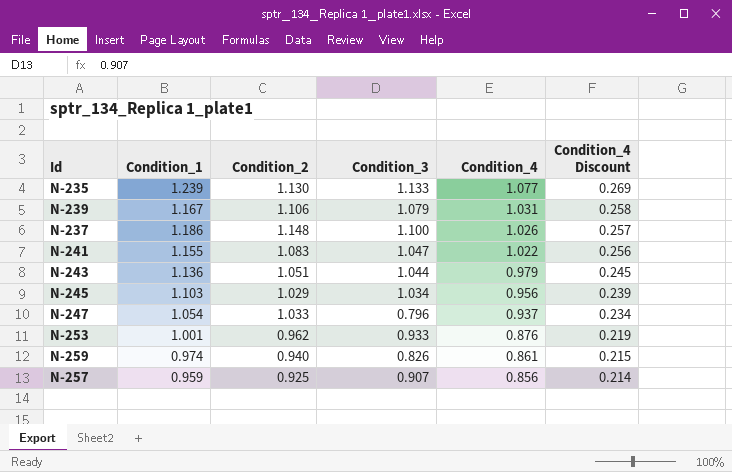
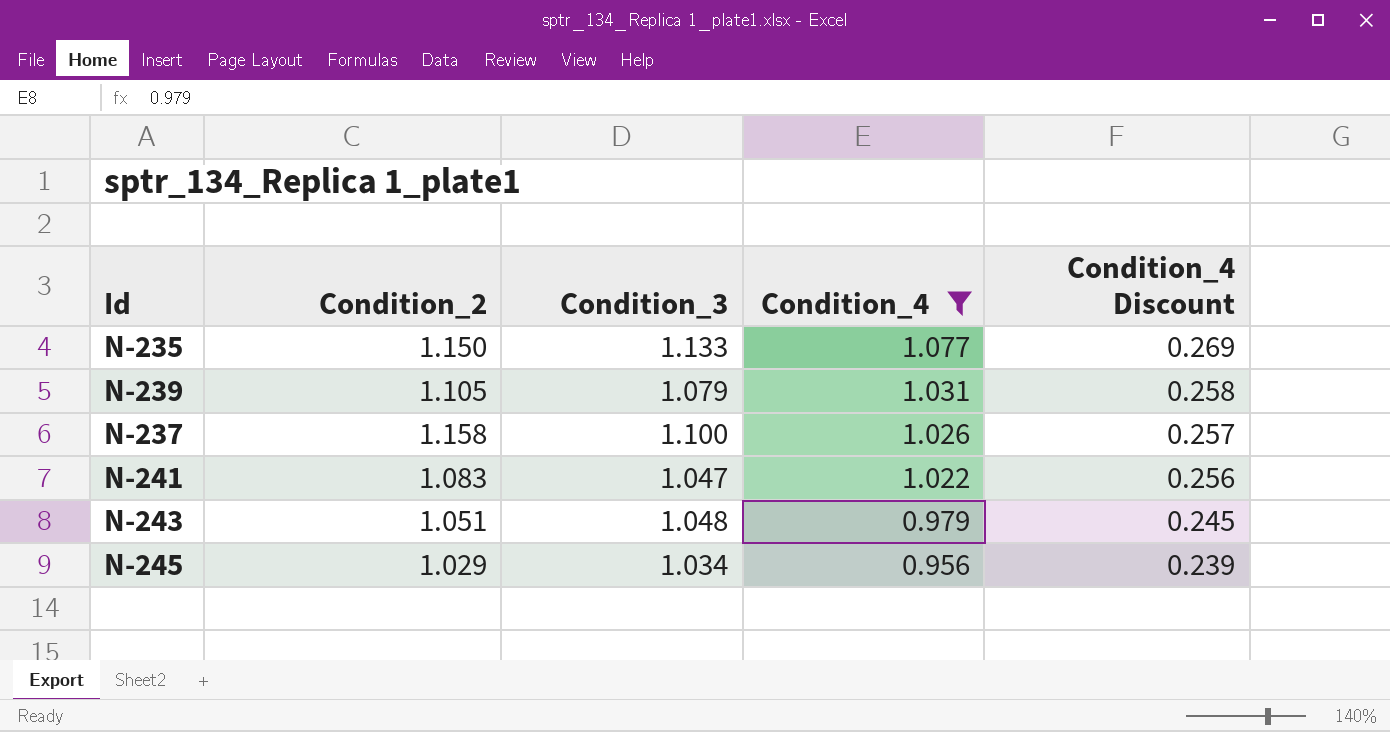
filter: none -> Condition_4 >= 0.956
column Condition_1 | position: 2 -> none
N-235 | Condition_2: 1.130 -> 1.150
N-239 | Condition_2: 1.106 -> 1.105
N-237 | Condition_2: 1.148 -> 1.158
N-243 | Condition_3: 1.044 -> 1.048

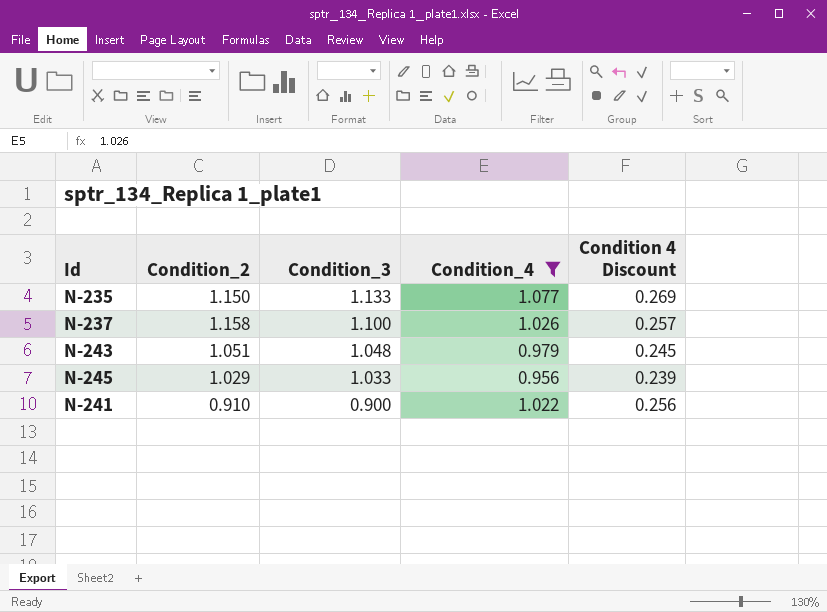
row order: Condition_4 descending -> Condition_3 descending
column name: Condition_4 Discount -> Condition 4 Discount
row N-239: 1.105 | 1.079 | 1.031 | 0.258 -> none
N-245 | Condition_3: 1.034 -> 1.033
N-241 | Condition_2: 1.083 -> 0.910
N-241 | Condition_3: 1.047 -> 0.900

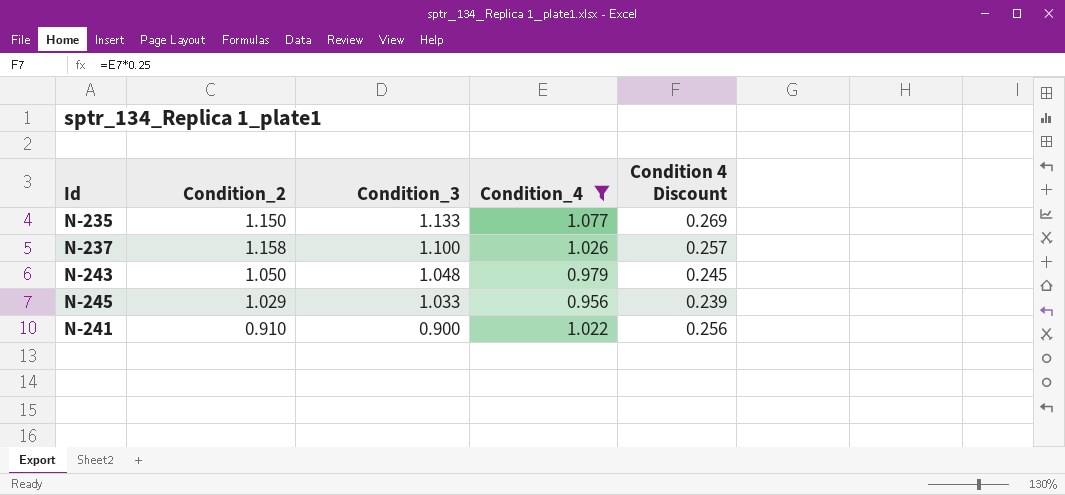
N-243 | Condition_2: 1.051 -> 1.050

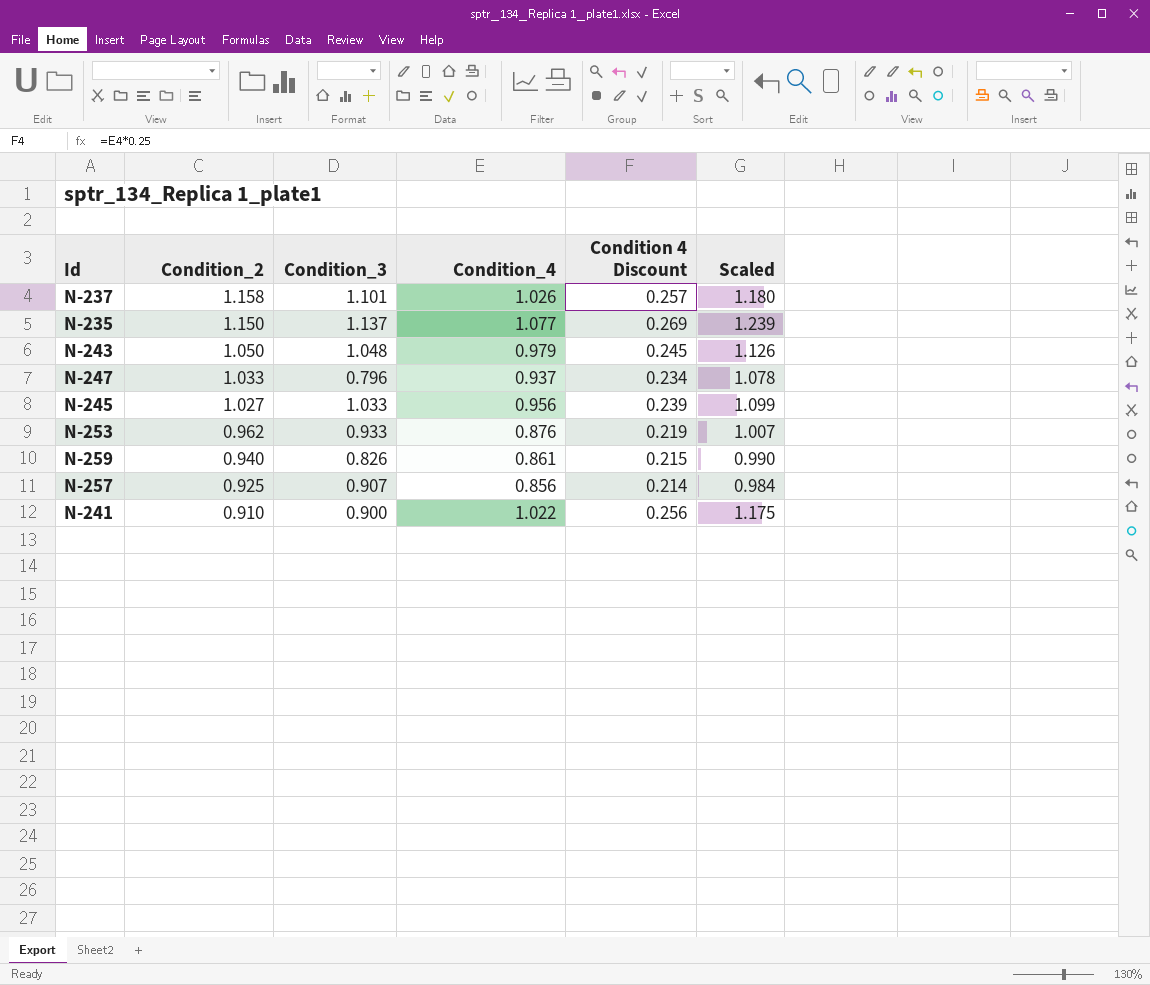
filter: Condition_4 >= 0.956 -> none
row order: Condition_3 descending -> Condition_2 descending
column Scaled | formula: none -> [Condition_4] * 1.15
N-237 | Condition_3: 1.100 -> 1.101
N-235 | Condition_3: 1.133 -> 1.137
N-245 | Condition_2: 1.029 -> 1.027

